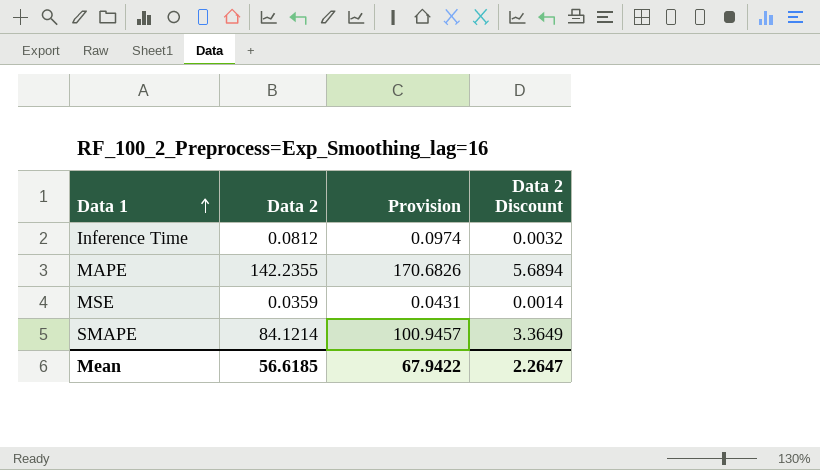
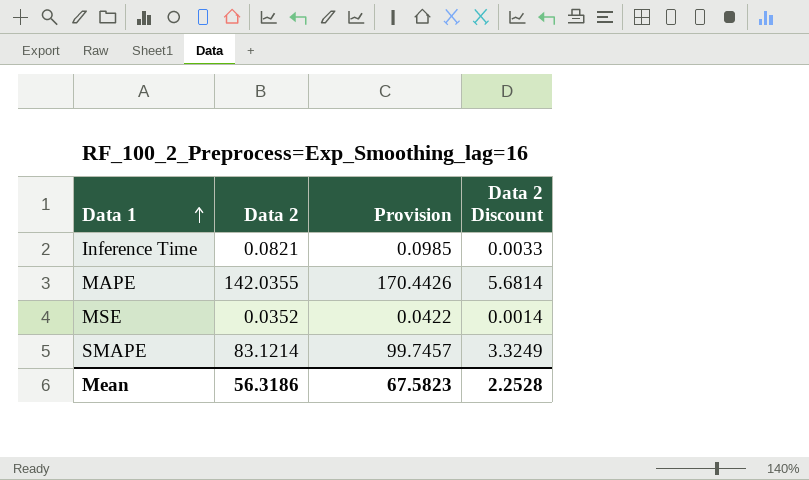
Inference Time | Data 2: 0.0812 -> 0.0821
Inference Time | Provision: 0.0974 -> 0.0985
Inference Time | Data 2 Discount: 0.0032 -> 0.0033
MAPE | Data 2: 142.2355 -> 142.0355
MAPE | Provision: 170.6826 -> 170.4426
MAPE | Data 2 Discount: 5.6894 -> 5.6814
MSE | Data 2: 0.0359 -> 0.0352
MSE | Provision: 0.0431 -> 0.0422
SMAPE | Data 2: 84.1214 -> 83.1214
SMAPE | Provision: 100.9457 -> 99.7457
SMAPE | Data 2 Discount: 3.3649 -> 3.3249
Mean | Data 2: 56.6185 -> 56.3186
Mean | Provision: 67.9422 -> 67.5823
Mean | Data 2 Discount: 2.2647 -> 2.2528

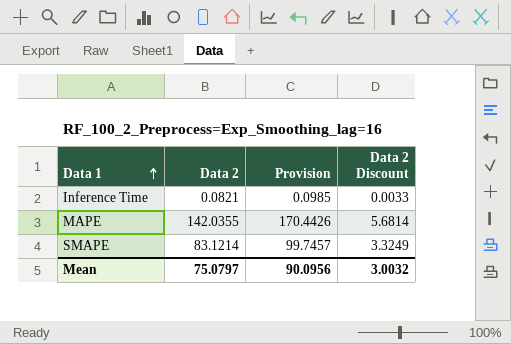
row MSE: 0.0352 | 0.0422 | 0.0014 -> none
Mean | Data 2: 56.3186 -> 75.0797
Mean | Provision: 67.5823 -> 90.0956
Mean | Data 2 Discount: 2.2528 -> 3.0032

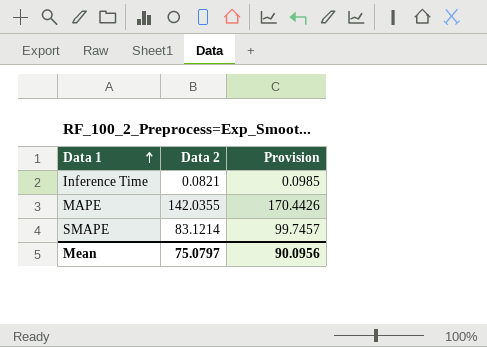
column Data 2 Discount | formula: [Data 2] * 0.04 -> none

